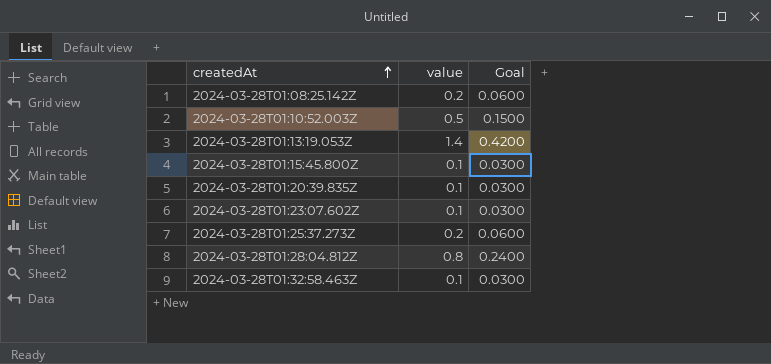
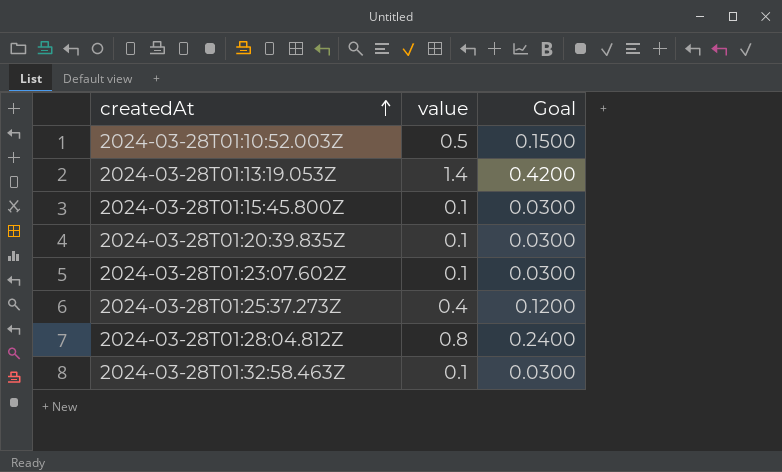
row 2024-03-28T01:08:25.142Z: 0.2 | 0.0600 -> none
2024-03-28T01:25:37.273Z | value: 0.2 -> 0.4
2024-03-28T01:25:37.273Z | Goal: 0.0600 -> 0.1200

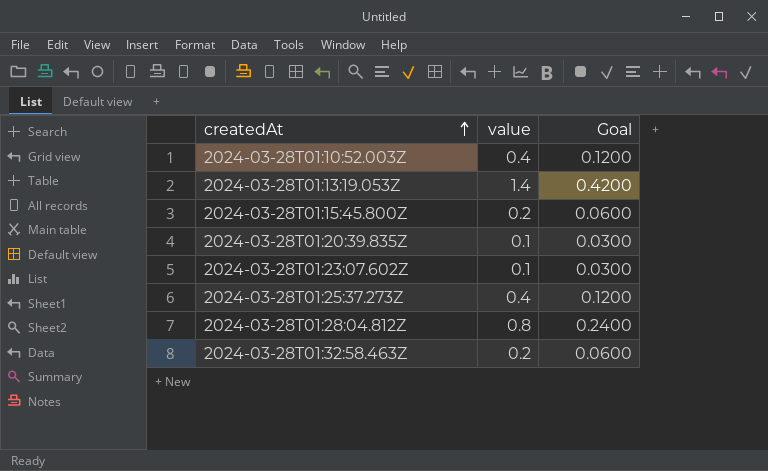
2024-03-28T01:10:52.003Z | value: 0.5 -> 0.4
2024-03-28T01:10:52.003Z | Goal: 0.1500 -> 0.1200
2024-03-28T01:15:45.800Z | value: 0.1 -> 0.2
2024-03-28T01:15:45.800Z | Goal: 0.0300 -> 0.0600
2024-03-28T01:32:58.463Z | value: 0.1 -> 0.2
2024-03-28T01:32:58.463Z | Goal: 0.0300 -> 0.0600

